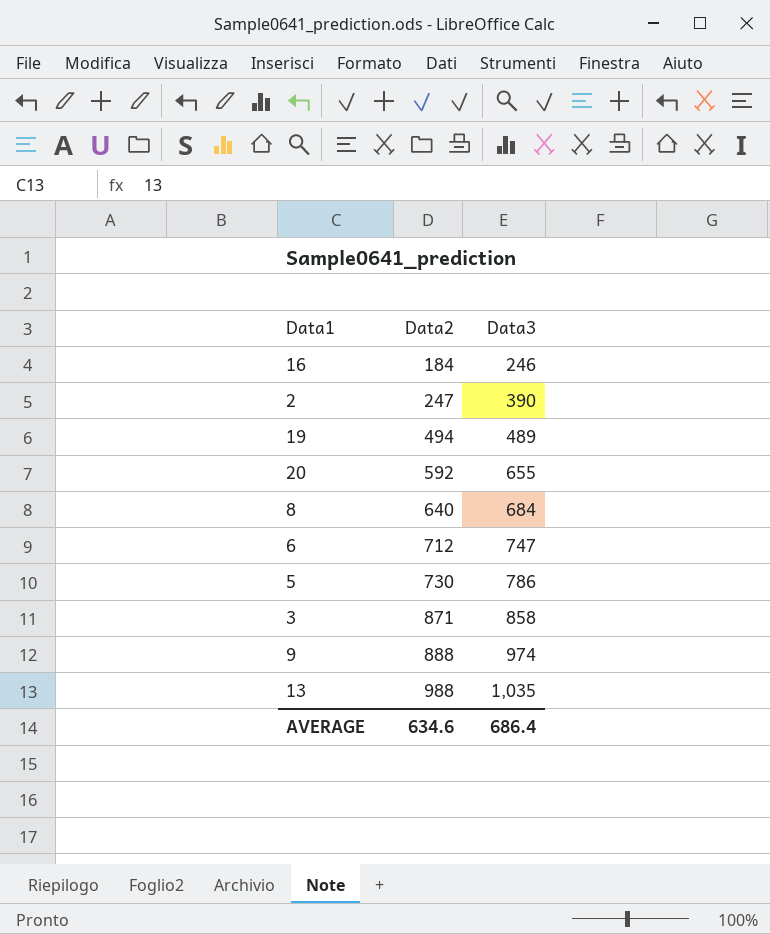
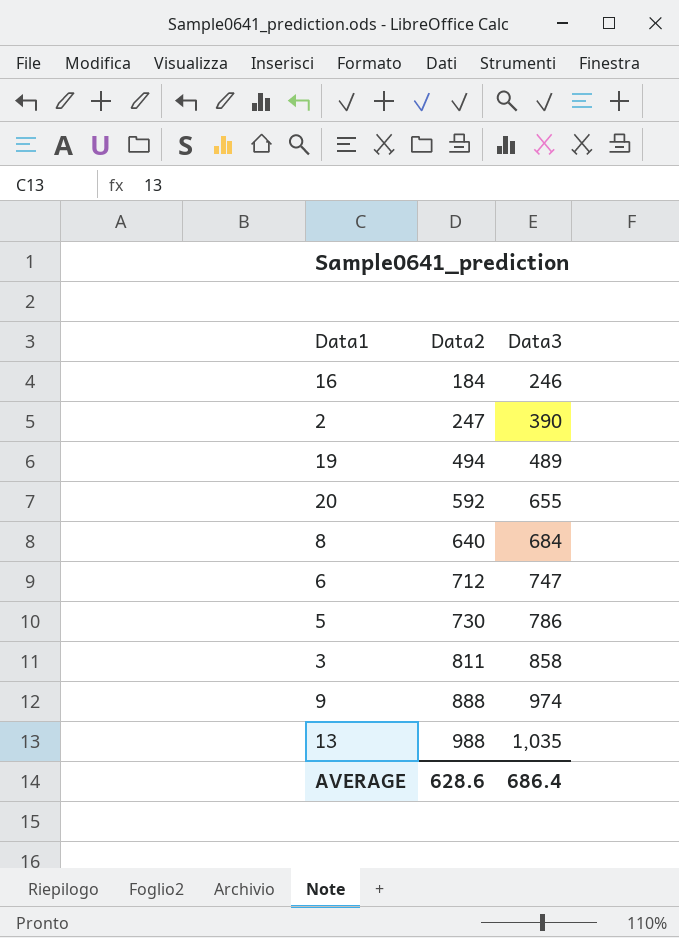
3 | Data2: 871 -> 811
AVERAGE | Data2: 634.6 -> 628.6

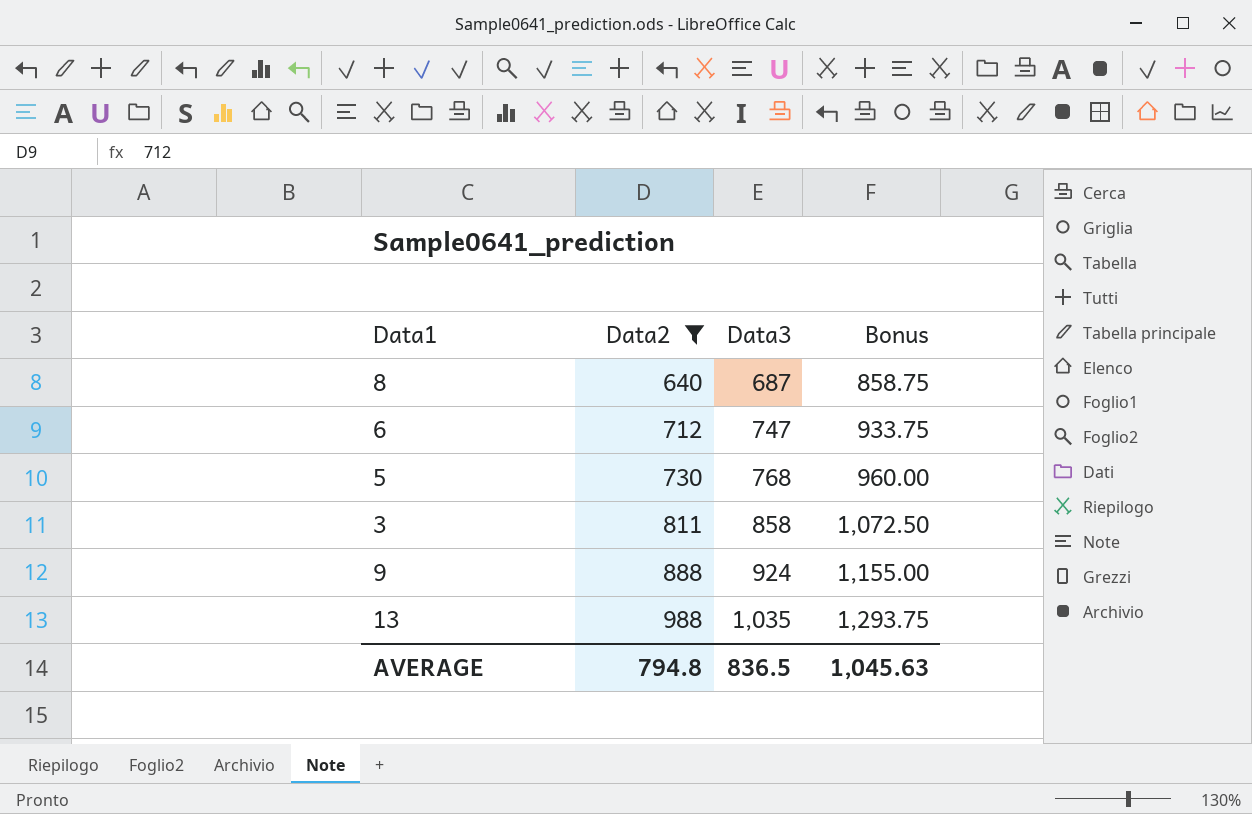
filter: none -> Data2 >= 640
column Bonus | formula: none -> [Data3] * 1.25
8 | Data3: 684 -> 687
5 | Data3: 786 -> 768
9 | Data3: 974 -> 924
AVERAGE | Data2: 628.6 -> 794.8
AVERAGE | Data3: 686.4 -> 836.5

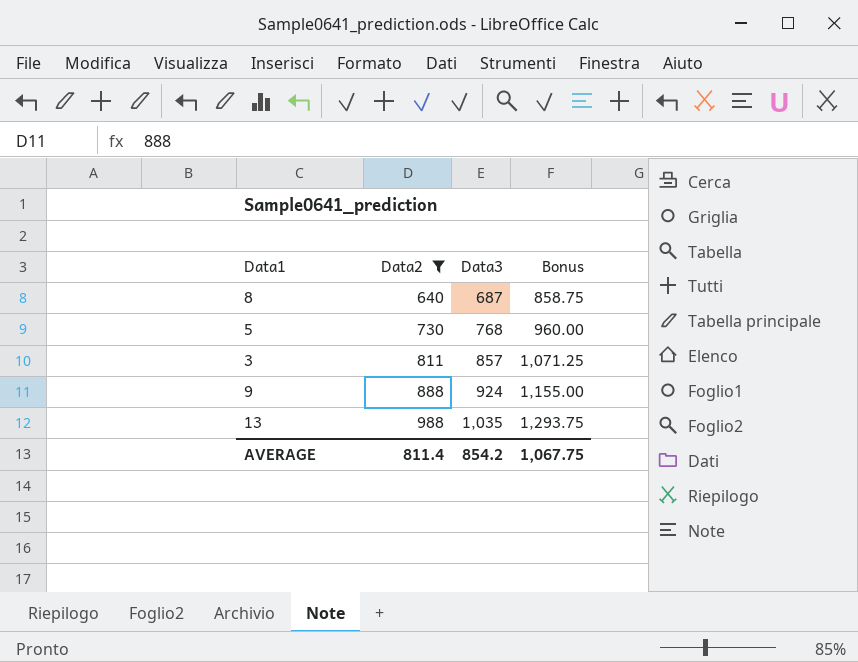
row 6: 712 | 747 | 933.75 -> none
3 | Data3: 858 -> 857
3 | Bonus: 1,072.50 -> 1,071.25
AVERAGE | Data2: 794.8 -> 811.4
AVERAGE | Data3: 836.5 -> 854.2
AVERAGE | Bonus: 1,045.63 -> 1,067.75

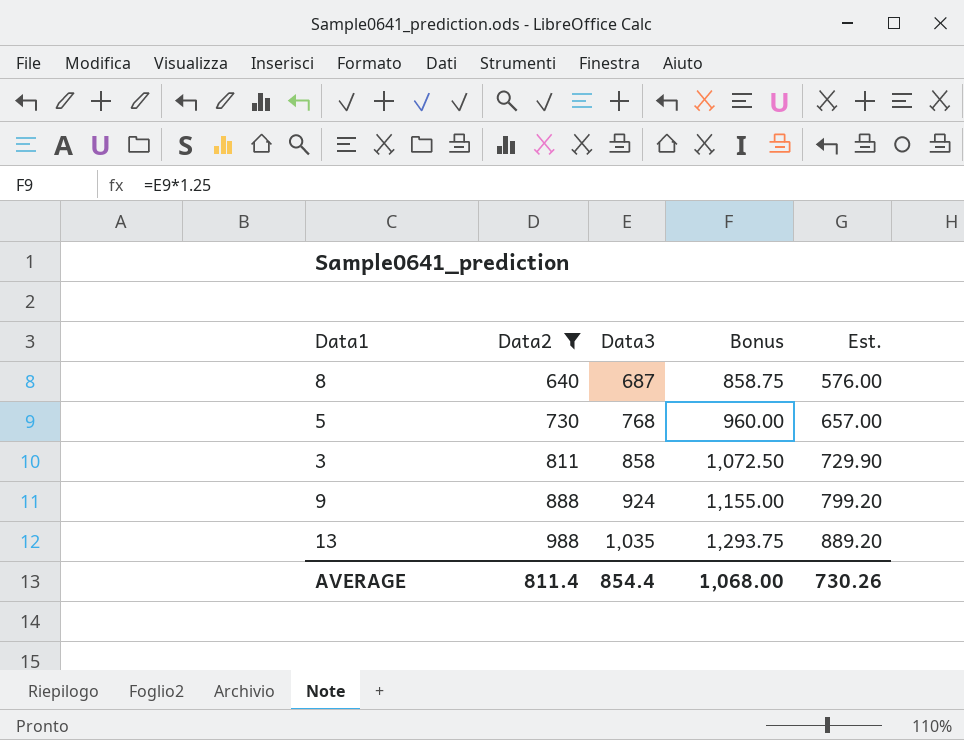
column Est. | formula: none -> [Data2] * 0.9
3 | Data3: 857 -> 858
3 | Bonus: 1,071.25 -> 1,072.50
AVERAGE | Data3: 854.2 -> 854.4
AVERAGE | Bonus: 1,067.75 -> 1,068.00

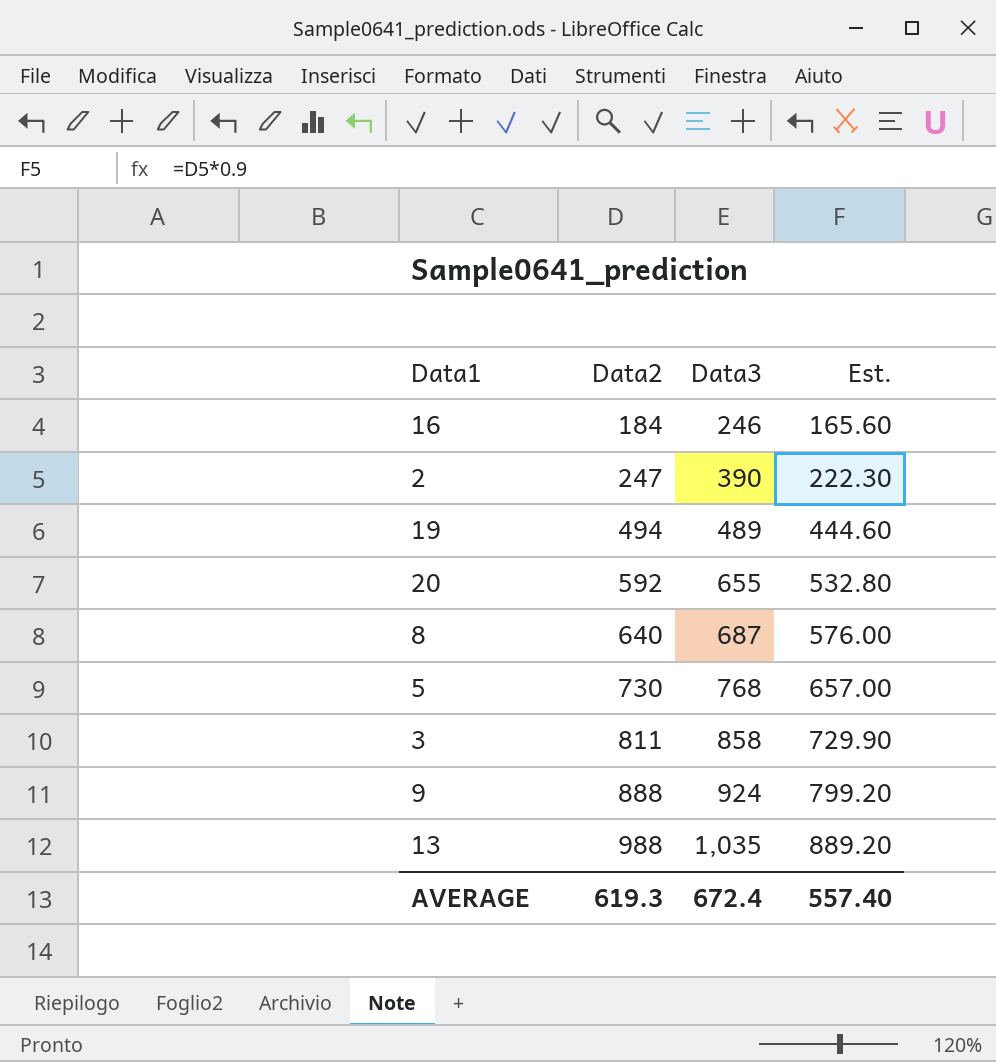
filter: Data2 >= 640 -> none
column Bonus | formula: [Data3] * 1.25 -> none
AVERAGE | Data2: 811.4 -> 619.3
AVERAGE | Data3: 854.4 -> 672.4
AVERAGE | Est.: 730.26 -> 557.40

